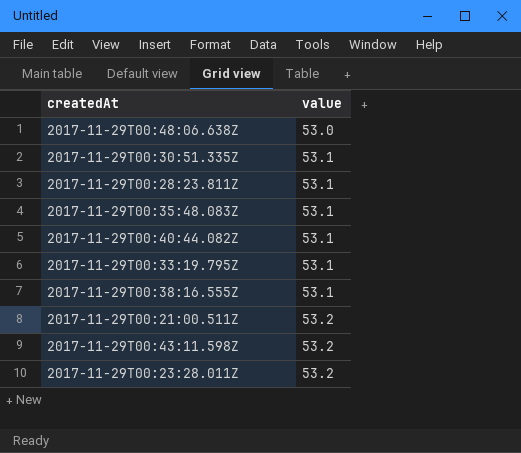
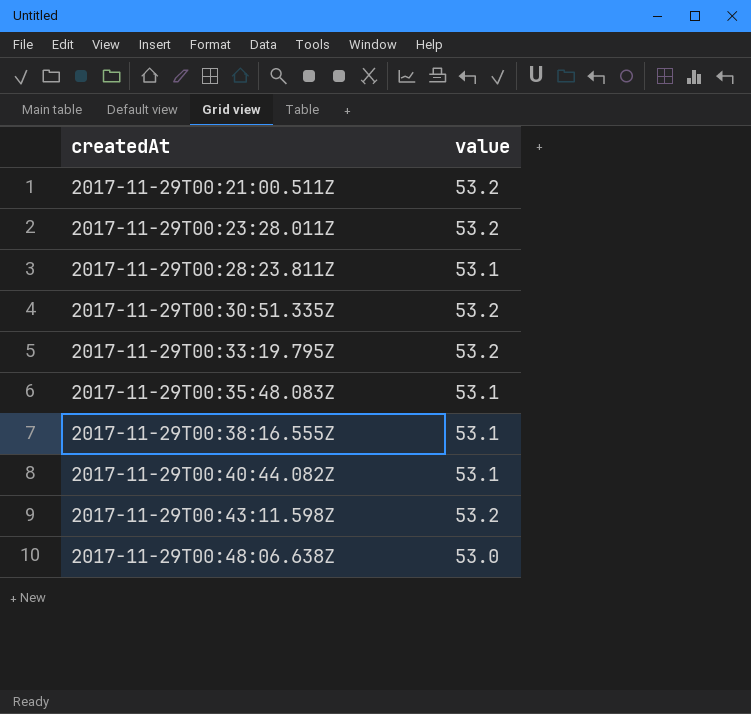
row order: value ascending -> createdAt ascending
2017-11-29T00:30:51.335Z | value: 53.1 -> 53.2
2017-11-29T00:33:19.795Z | value: 53.1 -> 53.2

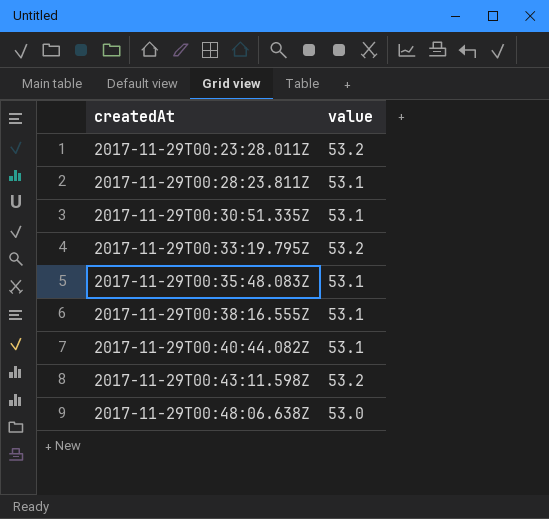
row 2017-11-29T00:21:00.511Z: 53.2 -> none
2017-11-29T00:30:51.335Z | value: 53.2 -> 53.1

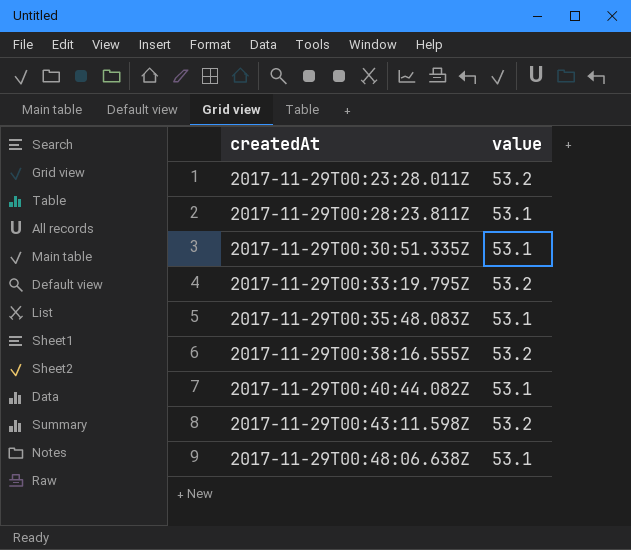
2017-11-29T00:38:16.555Z | value: 53.1 -> 53.2
2017-11-29T00:48:06.638Z | value: 53.0 -> 53.1

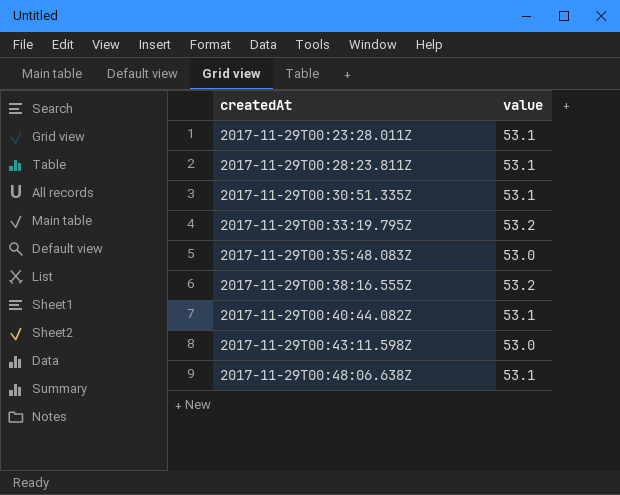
2017-11-29T00:23:28.011Z | value: 53.2 -> 53.1
2017-11-29T00:35:48.083Z | value: 53.1 -> 53.0
2017-11-29T00:43:11.598Z | value: 53.2 -> 53.0

